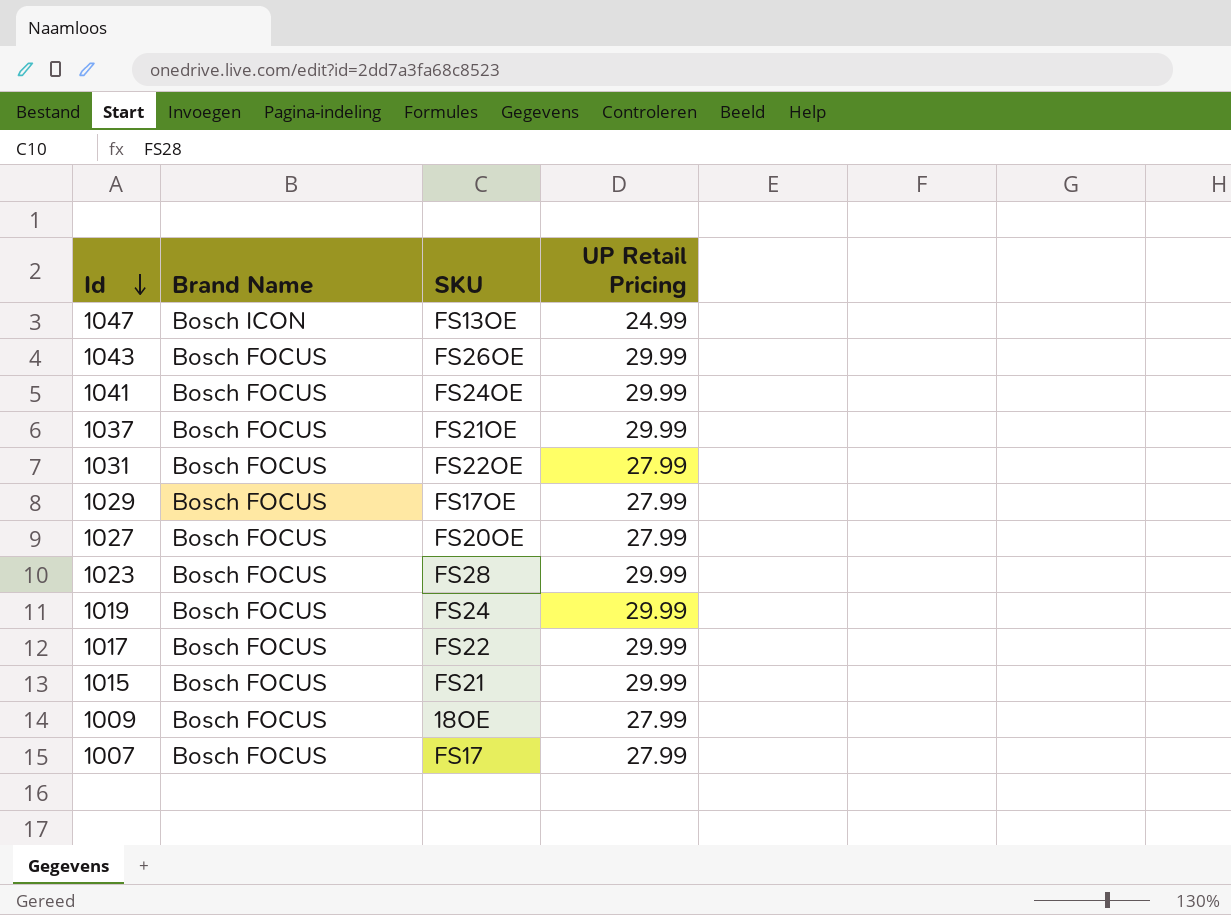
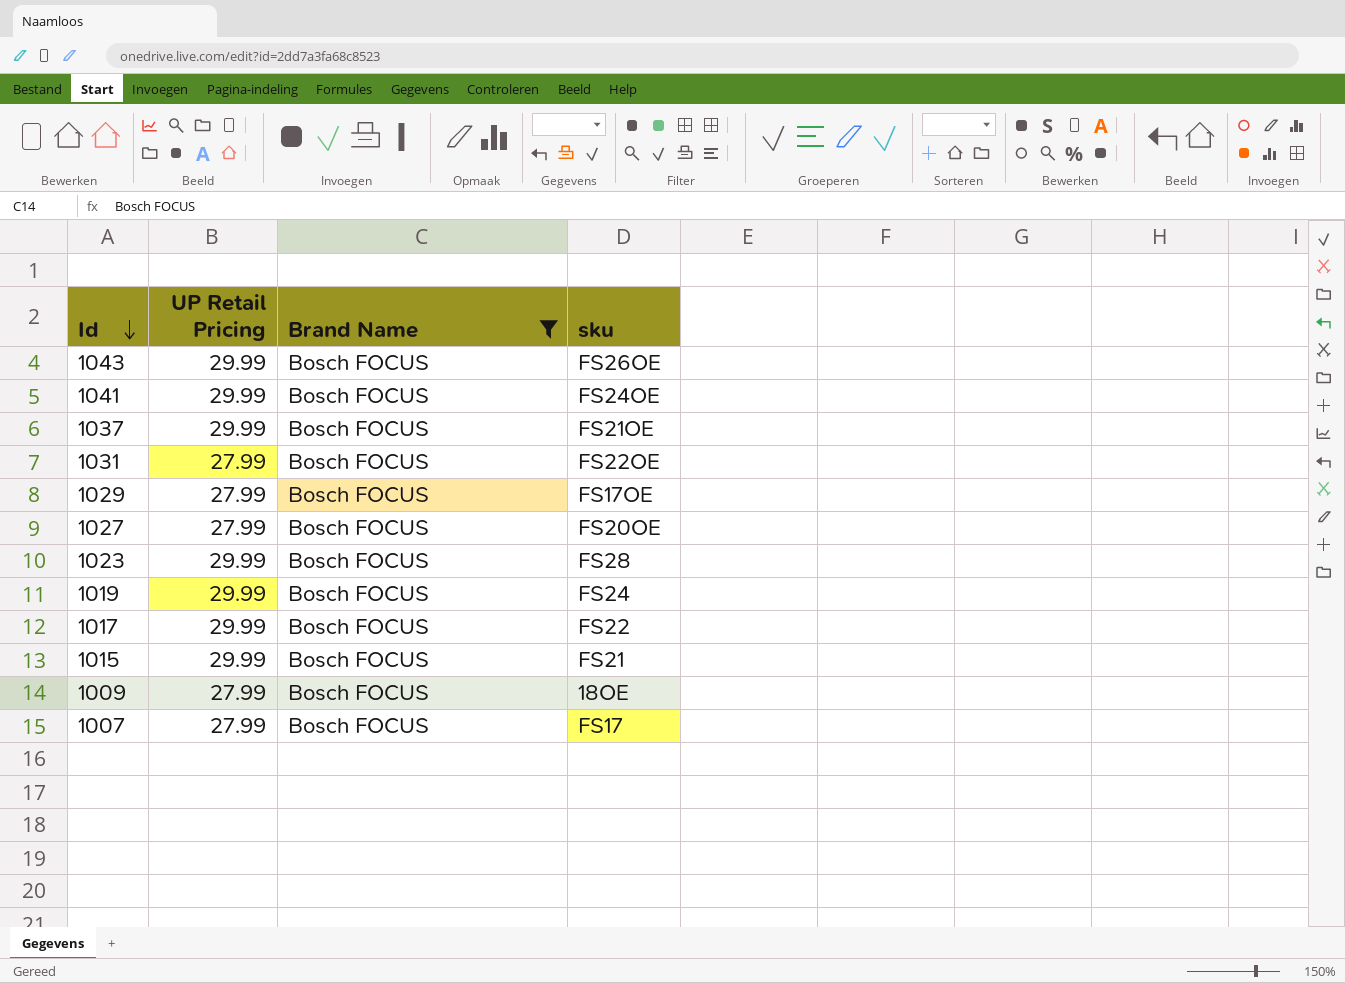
filter: none -> Brand Name = Bosch FOCUS
column UP Retail Pricing | position: 4 -> 2
column name: SKU -> sku

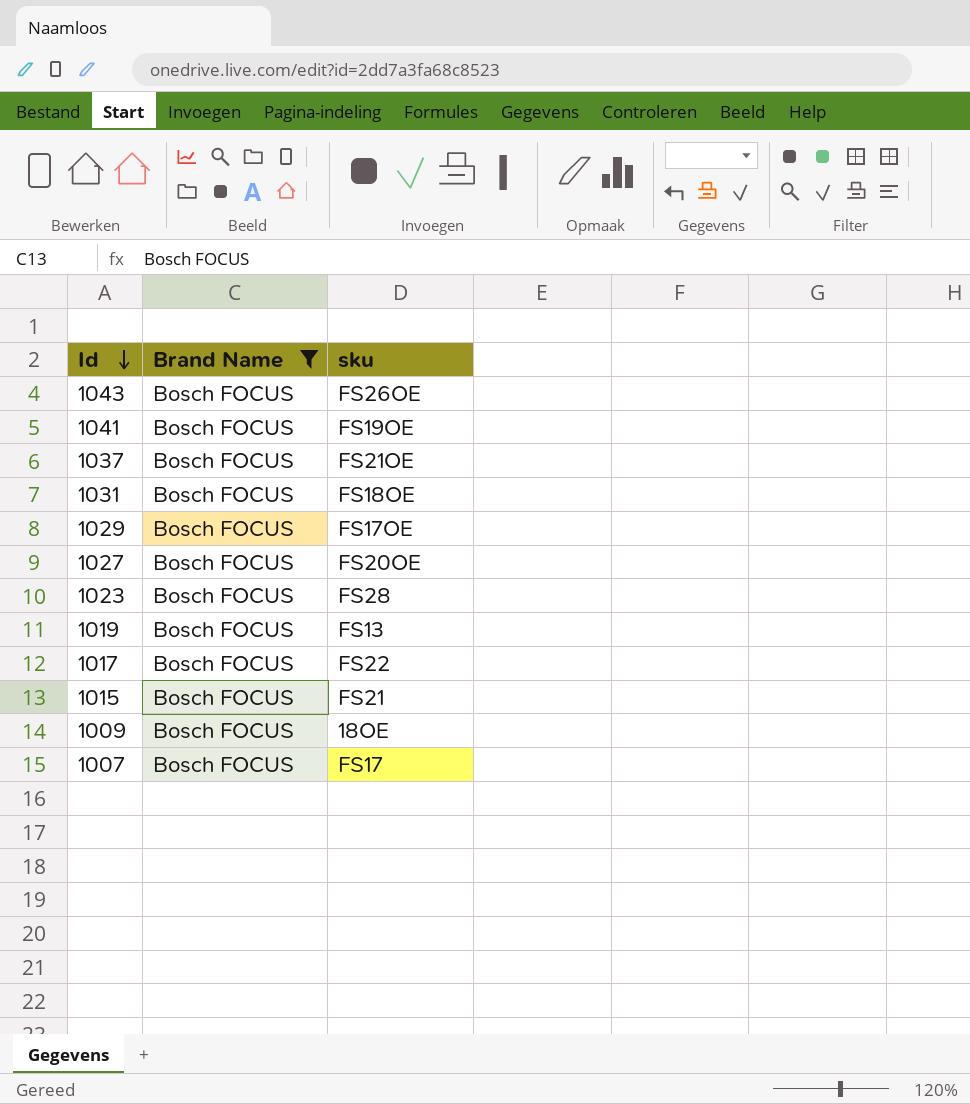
column UP Retail Pricing | position: 2 -> none
1041 | sku: FS24OE -> FS19OE
1031 | sku: FS22OE -> FS18OE
1019 | sku: FS24 -> FS13

